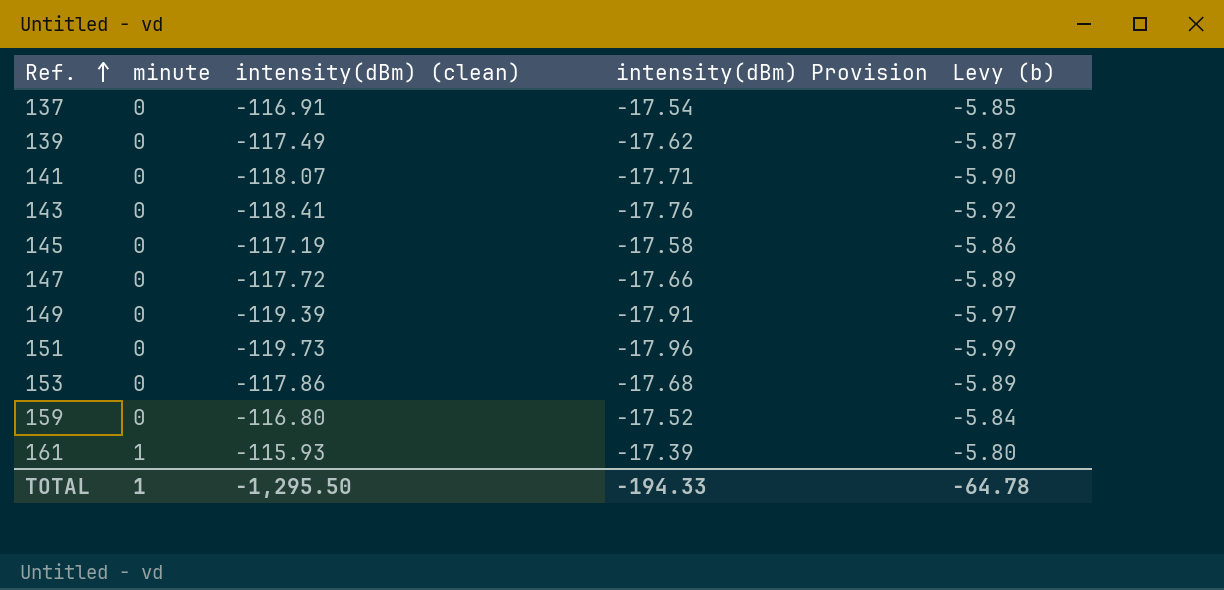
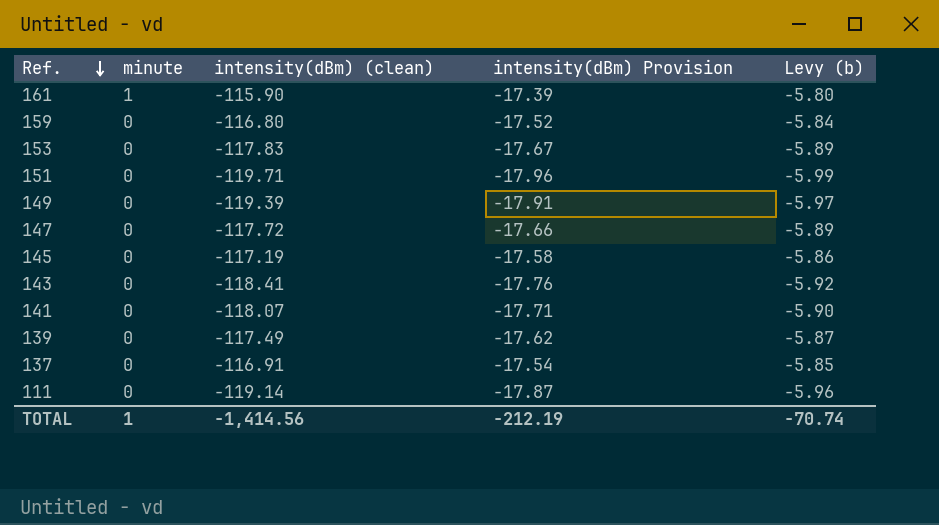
row order: Ref. ascending -> Ref. descending
161 | intensity(dBm) (clean): -115.93 -> -115.90
153 | intensity(dBm) (clean): -117.86 -> -117.83
153 | intensity(dBm) Provision: -17.68 -> -17.67
151 | intensity(dBm) (clean): -119.73 -> -119.71
row 111: none -> 0 | -119.14 | -17.87 | -5.96
TOTAL | intensity(dBm) (clean): -1,295.50 -> -1,414.56
TOTAL | intensity(dBm) Provision: -194.33 -> -212.19
TOTAL | Levy (b): -64.78 -> -70.74

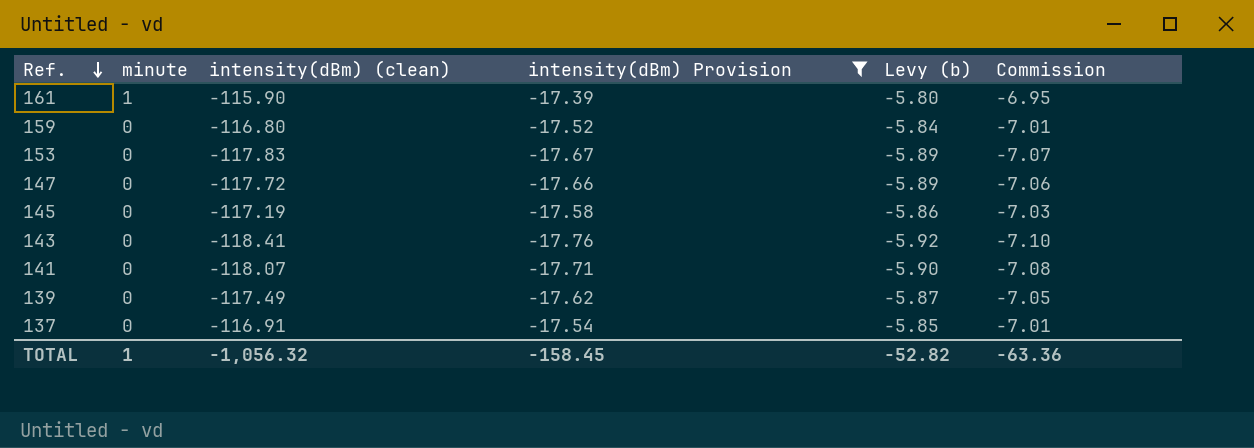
filter: none -> intensity(dBm) Provision >= -17.76
column Commission | formula: none -> [intensity(dBm) (clean)] * 0.06
TOTAL | intensity(dBm) (clean): -1,414.56 -> -1,056.32
TOTAL | intensity(dBm) Provision: -212.19 -> -158.45
TOTAL | Levy (b): -70.74 -> -52.82

